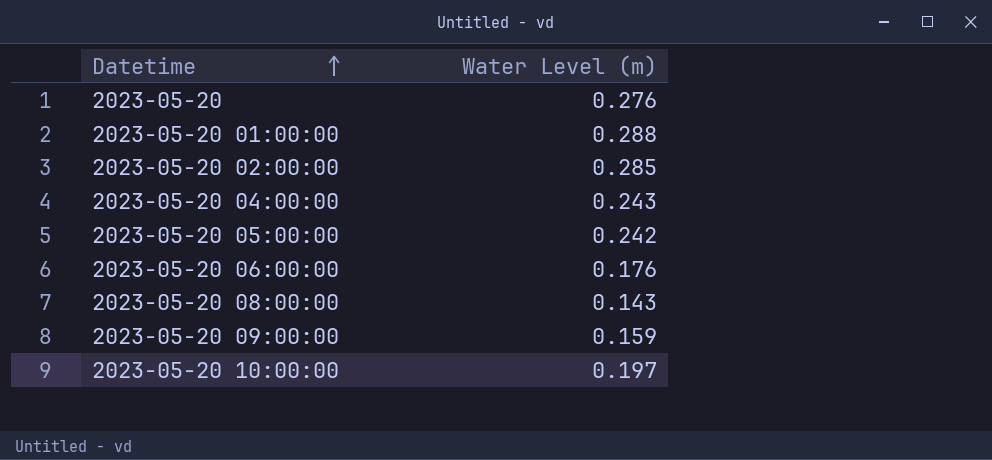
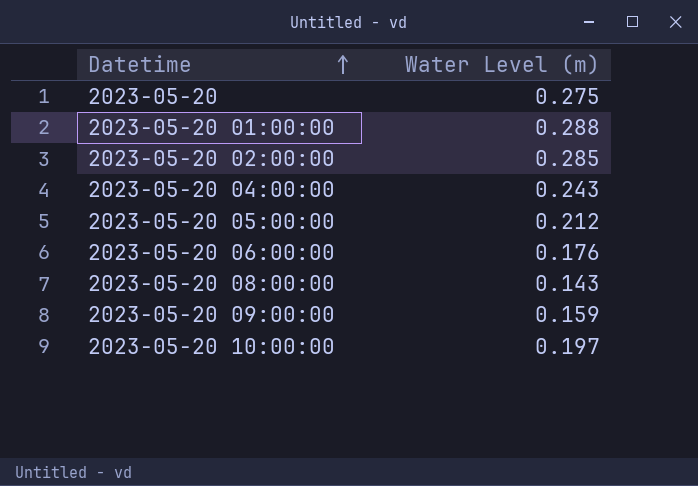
2023-05-20 | Water Level (m): 0.276 -> 0.275
2023-05-20 05:00:00 | Water Level (m): 0.242 -> 0.212

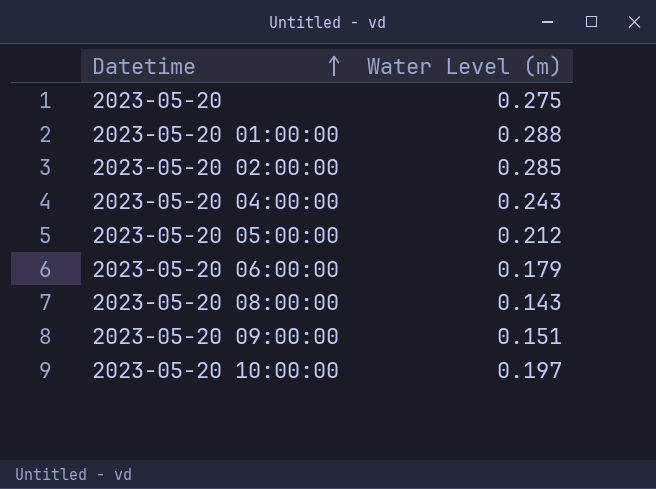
2023-05-20 06:00:00 | Water Level (m): 0.176 -> 0.179
2023-05-20 09:00:00 | Water Level (m): 0.159 -> 0.151

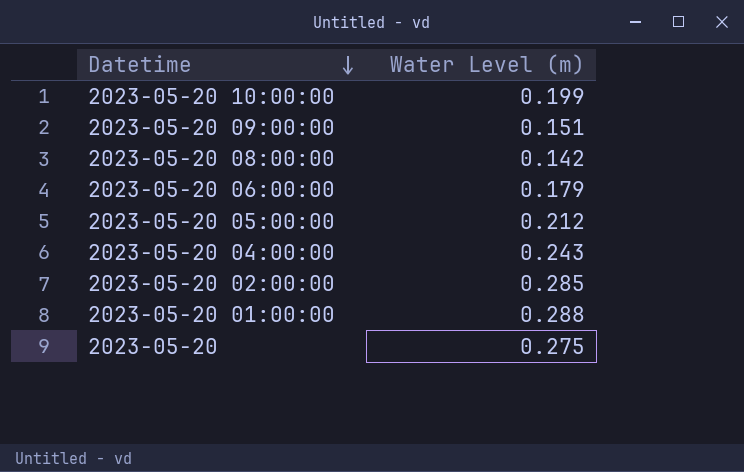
row order: Datetime ascending -> Datetime descending
2023-05-20 10:00:00 | Water Level (m): 0.197 -> 0.199
2023-05-20 08:00:00 | Water Level (m): 0.143 -> 0.142

